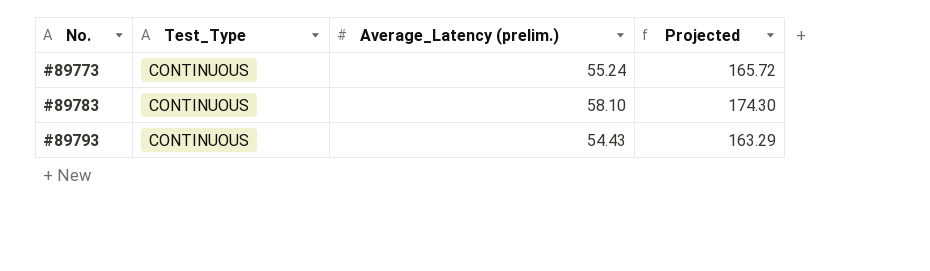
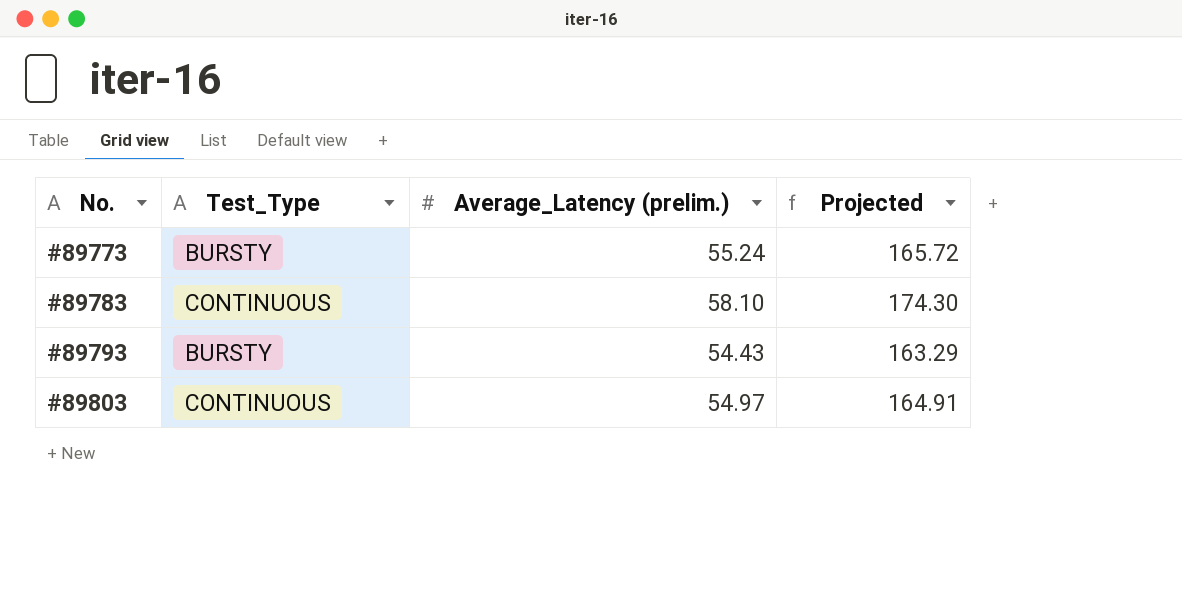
#89773 | Test_Type: CONTINUOUS -> BURSTY
#89793 | Test_Type: CONTINUOUS -> BURSTY
row #89803: none -> CONTINUOUS | 54.97 | 164.91

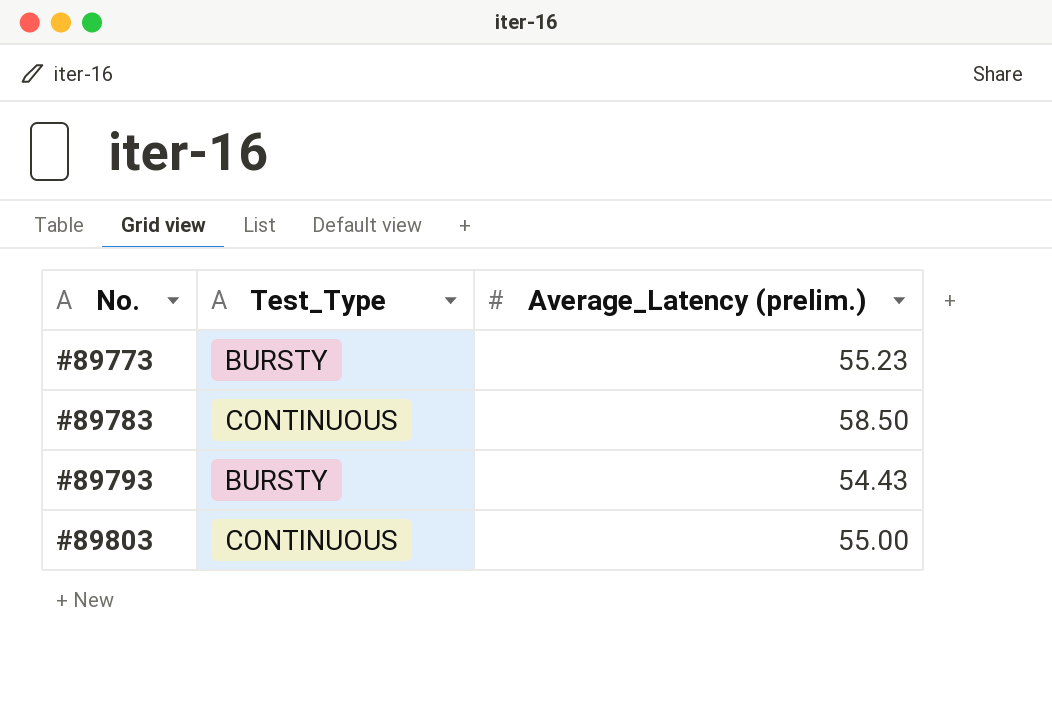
column Projected | formula: [Average_Latency (prelim.)] * 3 -> none
#89773 | Average_Latency (prelim.): 55.24 -> 55.23
#89783 | Average_Latency (prelim.): 58.10 -> 58.50
#89803 | Average_Latency (prelim.): 54.97 -> 55.00

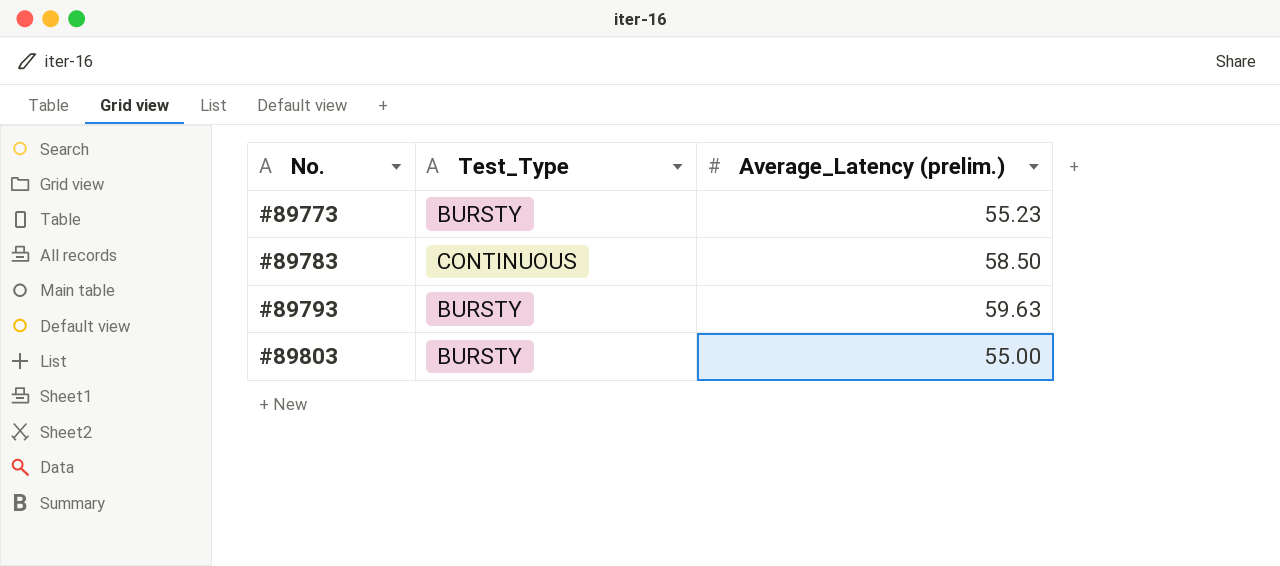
#89793 | Average_Latency (prelim.): 54.43 -> 59.63
#89803 | Test_Type: CONTINUOUS -> BURSTY

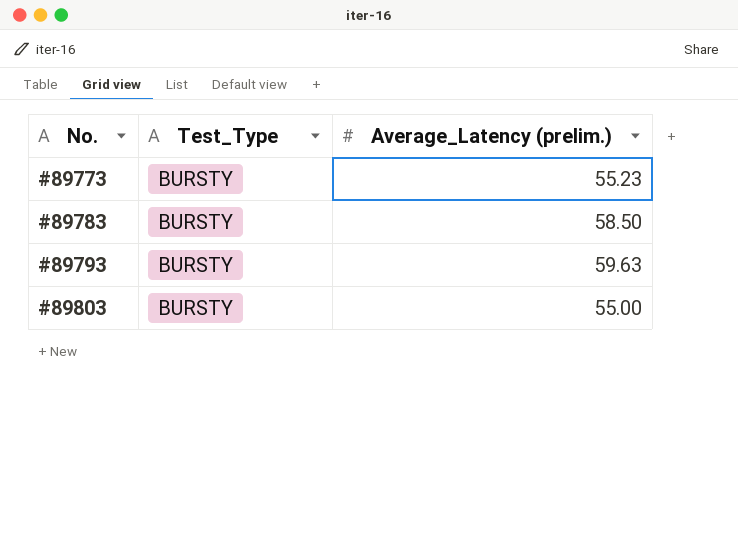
#89783 | Test_Type: CONTINUOUS -> BURSTY

